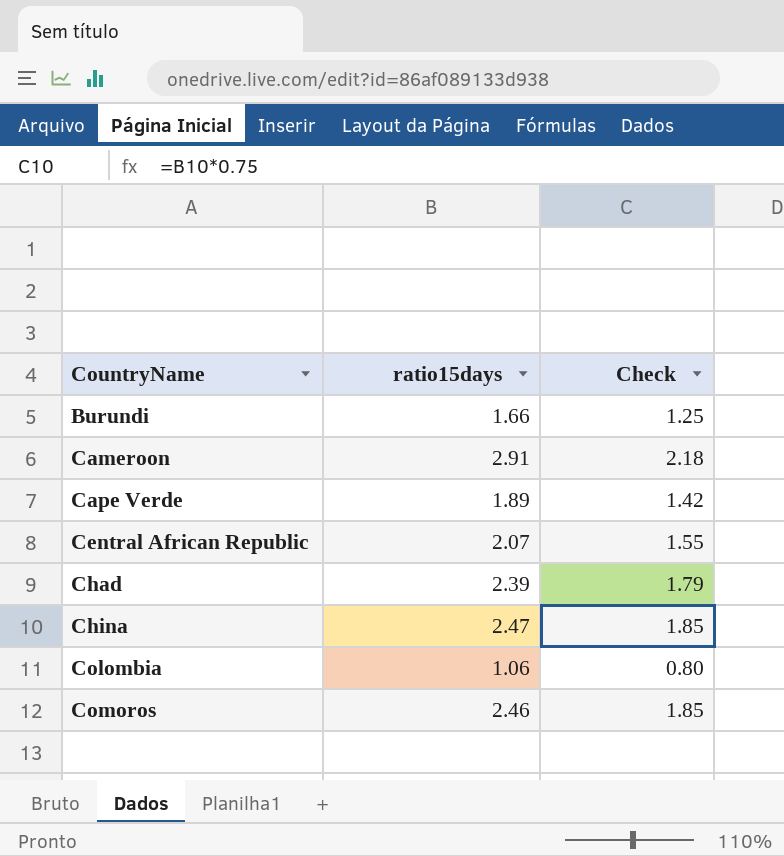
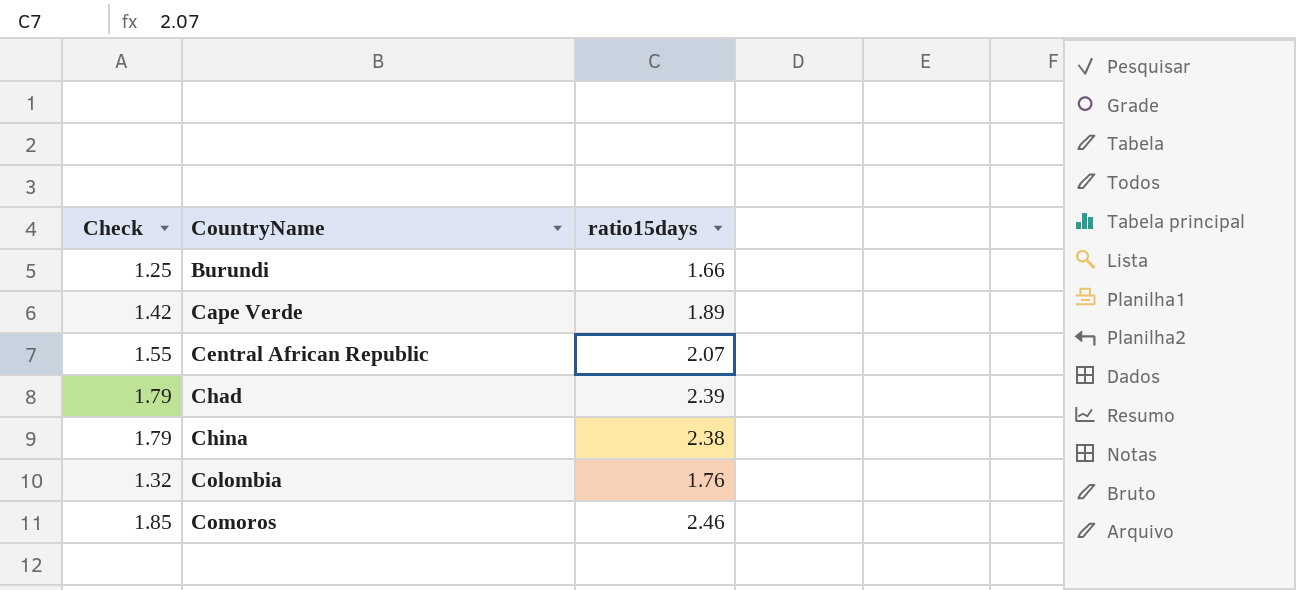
column Check | position: 3 -> 1
row Cameroon: 2.91 | 2.18 -> none
China | Check: 1.85 -> 1.79
China | ratio15days: 2.47 -> 2.38
Colombia | Check: 0.80 -> 1.32
Colombia | ratio15days: 1.06 -> 1.76

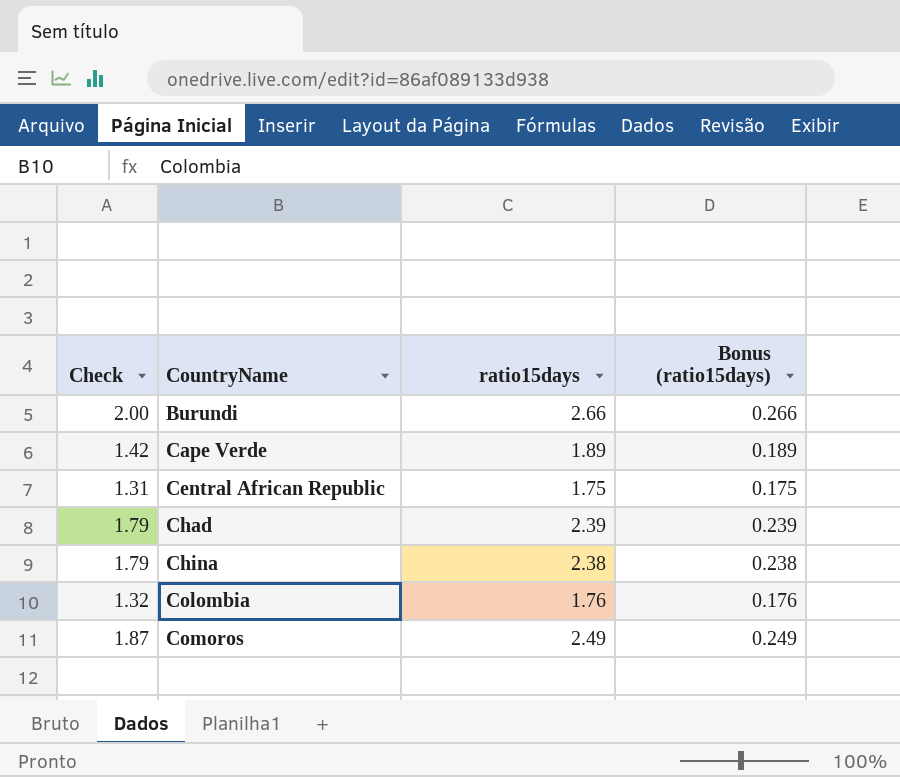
column Bonus (ratio15days) | formula: none -> [ratio15days] * 0.1
Burundi | Check: 1.25 -> 2.00
Burundi | ratio15days: 1.66 -> 2.66
Central African Republic | Check: 1.55 -> 1.31
Central African Republic | ratio15days: 2.07 -> 1.75
Comoros | Check: 1.85 -> 1.87
Comoros | ratio15days: 2.46 -> 2.49

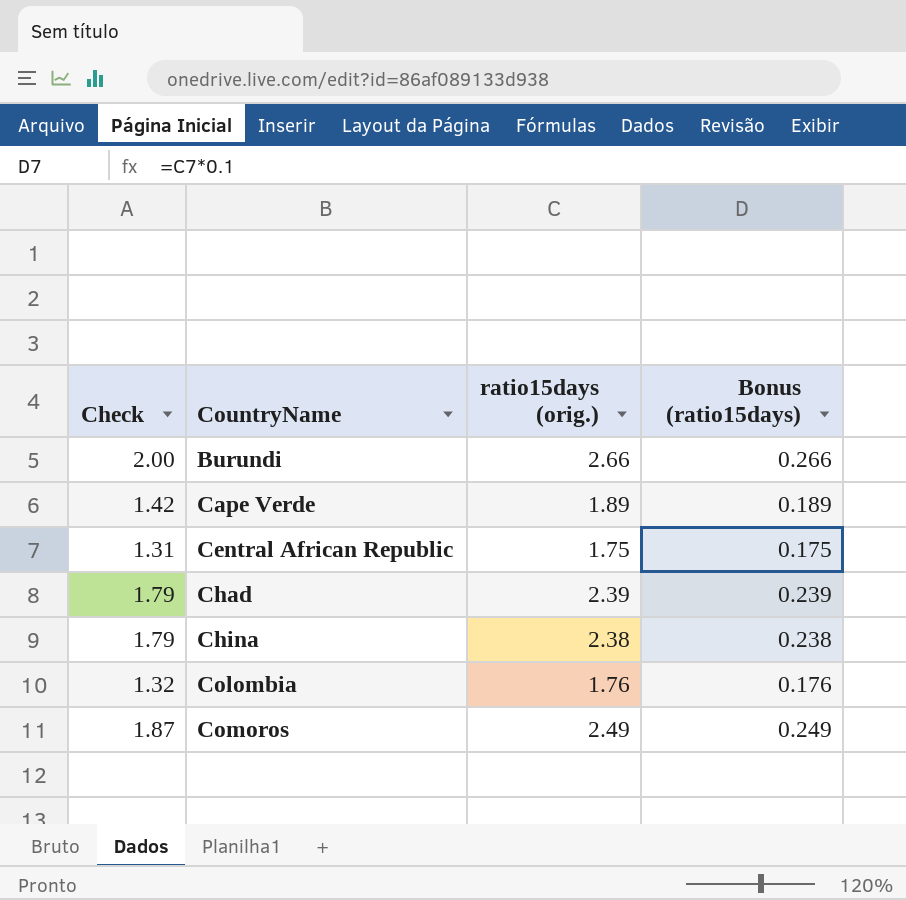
column name: ratio15days -> ratio15days (orig.)

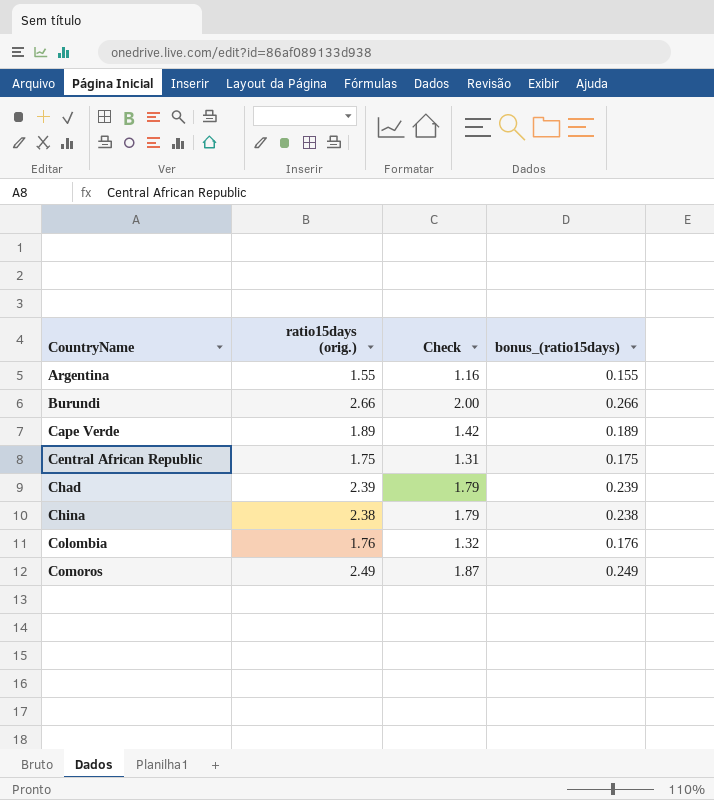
column Check | position: 1 -> 3
column name: Bonus (ratio15days) -> bonus_(ratio15days)
row Argentina: none -> 1.55 | 1.16 | 0.155

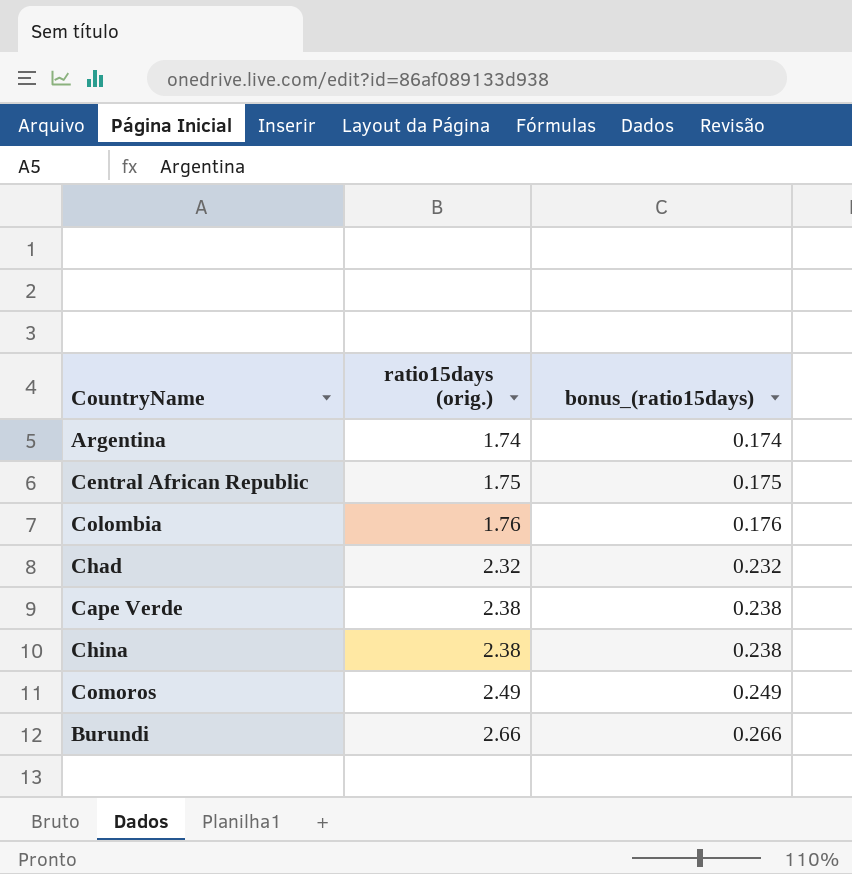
row order: CountryName ascending -> ratio15days (orig.) ascending
column Check | formula: [ratio15days (orig.)] * 0.75 -> none
Argentina | ratio15days (orig.): 1.55 -> 1.74
Argentina | bonus_(ratio15days): 0.155 -> 0.174
Chad | ratio15days (orig.): 2.39 -> 2.32
Chad | bonus_(ratio15days): 0.239 -> 0.232
Cape Verde | ratio15days (orig.): 1.89 -> 2.38
Cape Verde | bonus_(ratio15days): 0.189 -> 0.238

